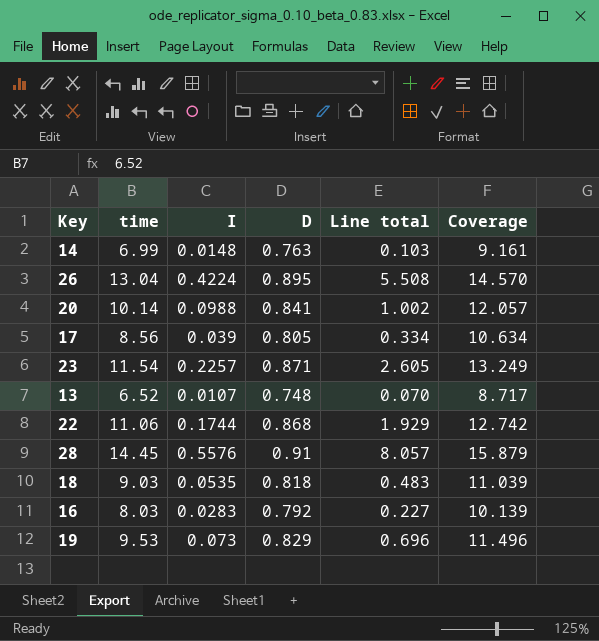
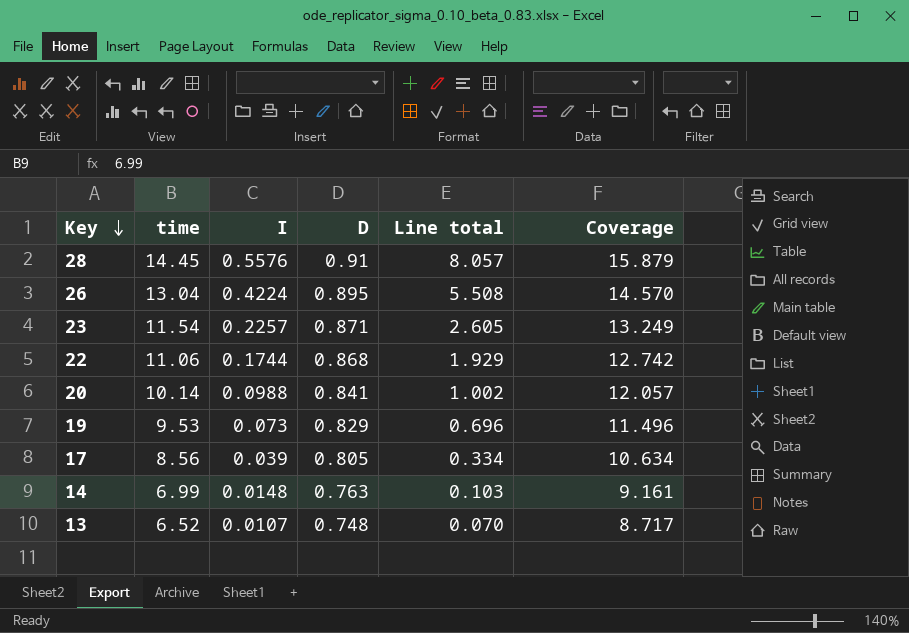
row order: none -> Key descending
row 18: 9.03 | 0.0535 | 0.818 | 0.483 | 11.039 -> none
row 16: 8.03 | 0.0283 | 0.792 | 0.227 | 10.139 -> none

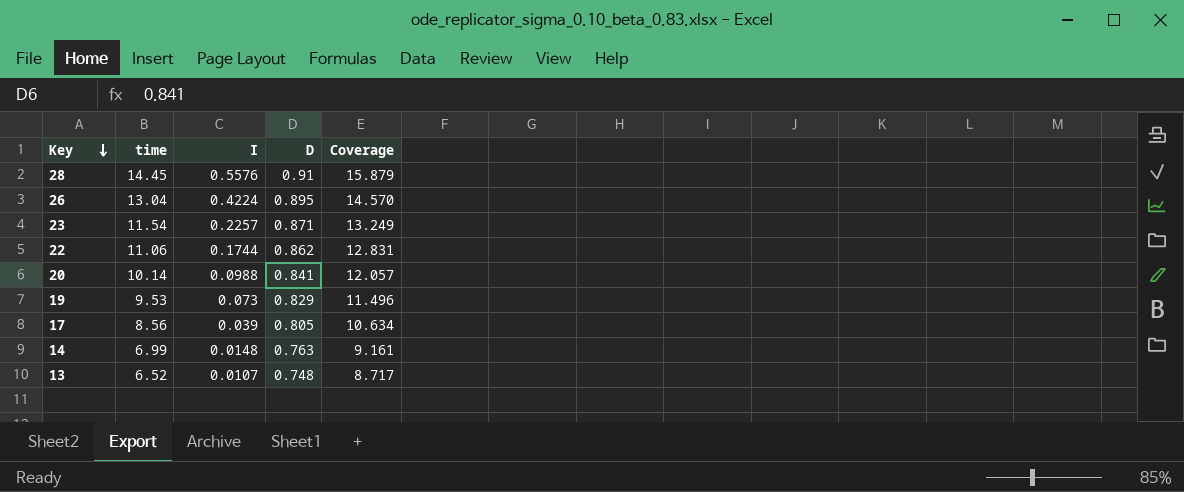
column Line total | formula: [time] * [I] -> none
22 | D: 0.868 -> 0.862
22 | Coverage: 12.742 -> 12.831

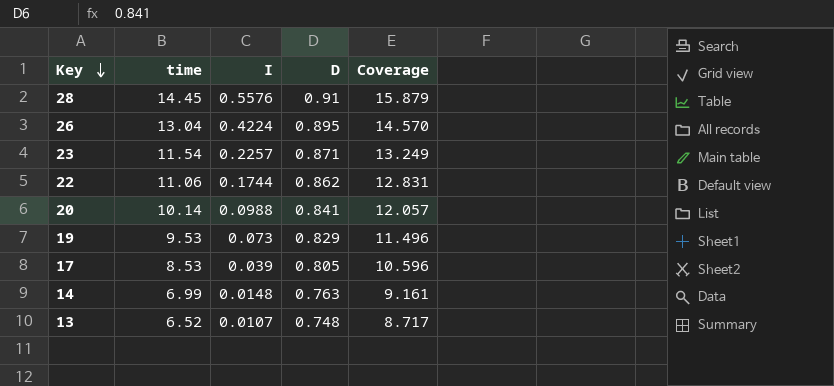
17 | time: 8.56 -> 8.53
17 | Coverage: 10.634 -> 10.596

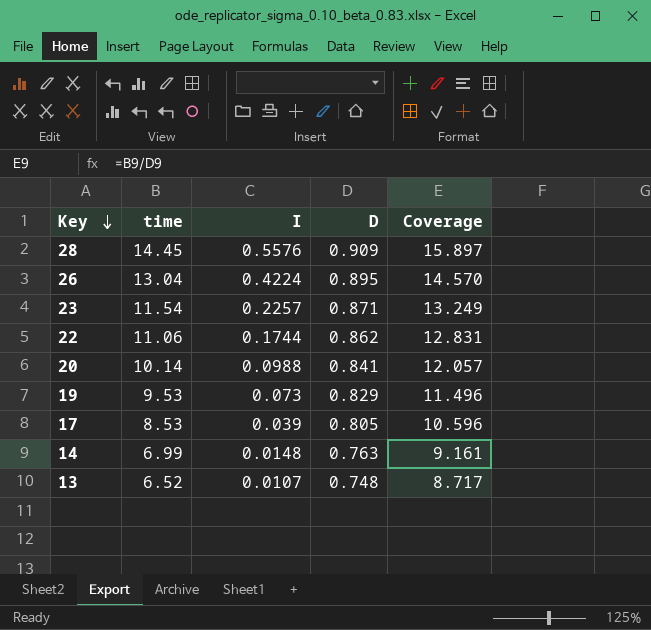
28 | D: 0.91 -> 0.909
28 | Coverage: 15.879 -> 15.897

